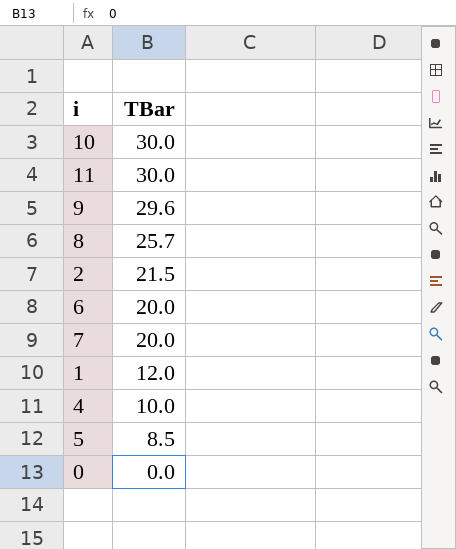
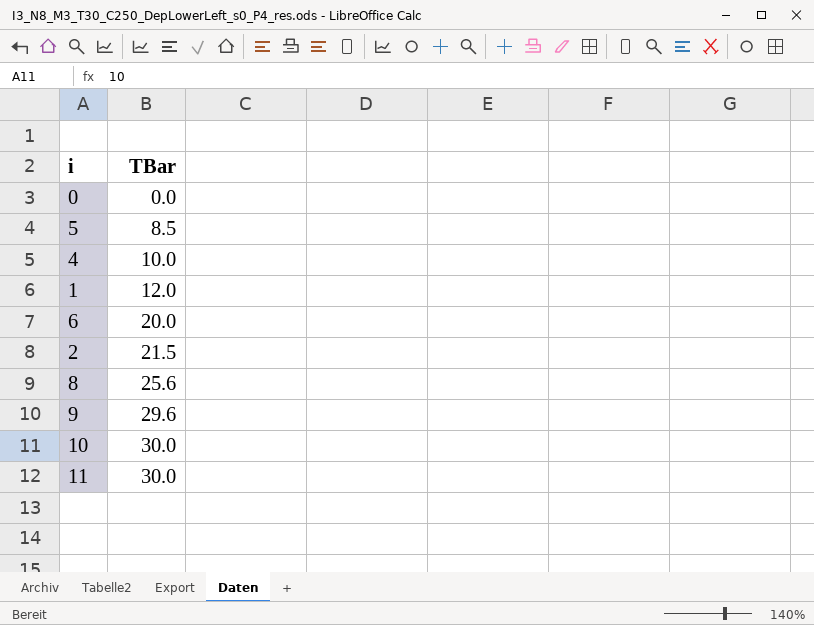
row order: TBar descending -> TBar ascending
row 7: 20.0 -> none
8 | TBar: 25.7 -> 25.6

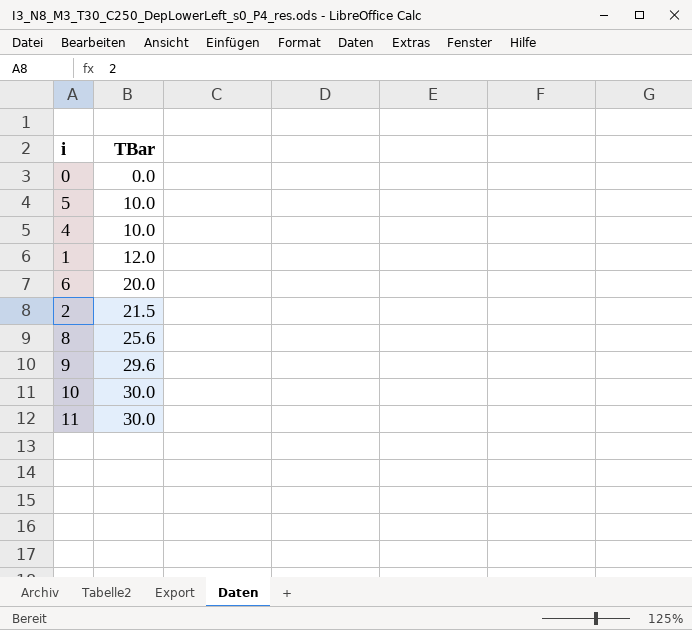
5 | TBar: 8.5 -> 10.0

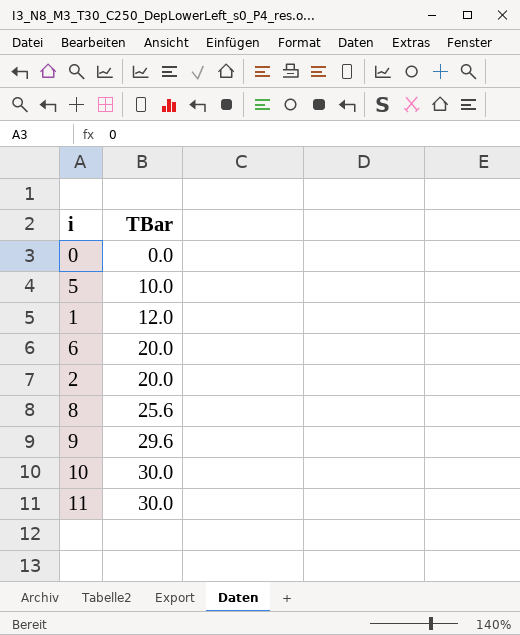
row 4: 10.0 -> none
2 | TBar: 21.5 -> 20.0

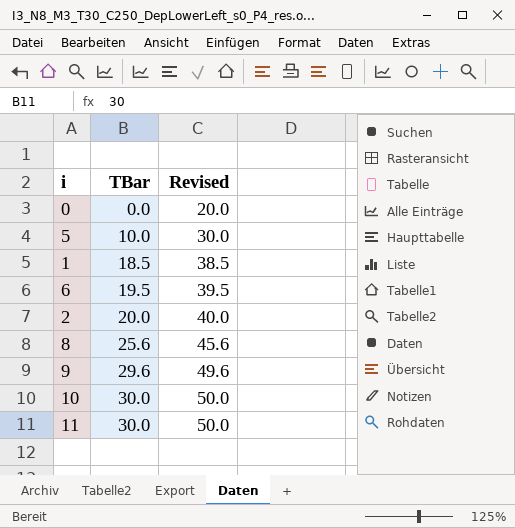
column Revised | formula: none -> [TBar] + 20
1 | TBar: 12.0 -> 18.5
6 | TBar: 20.0 -> 19.5

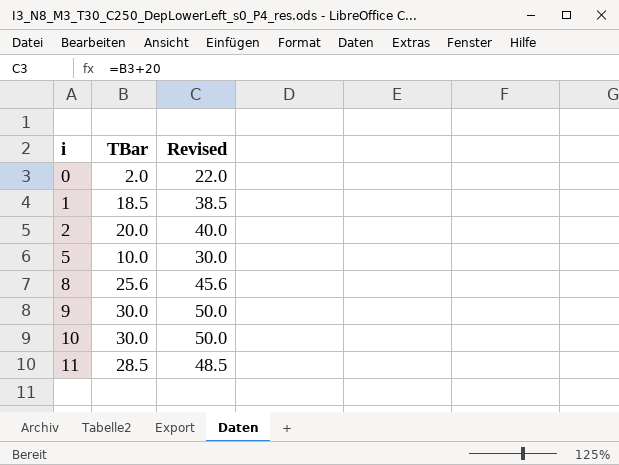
row order: TBar ascending -> i ascending
row 6: 19.5 | 39.5 -> none
0 | TBar: 0.0 -> 2.0
0 | Revised: 20.0 -> 22.0
9 | TBar: 29.6 -> 30.0
9 | Revised: 49.6 -> 50.0
11 | TBar: 30.0 -> 28.5
11 | Revised: 50.0 -> 48.5

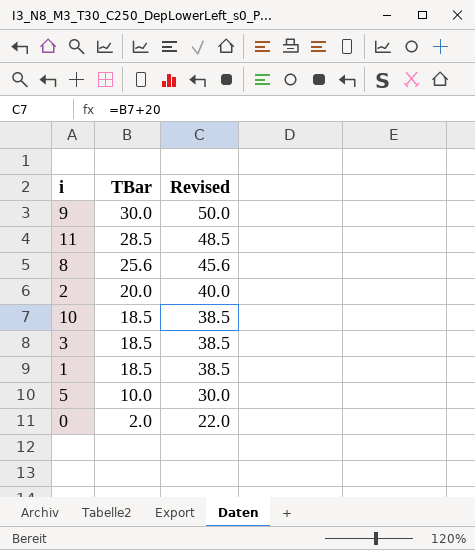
row order: i ascending -> TBar descending
10 | TBar: 30.0 -> 18.5
10 | Revised: 50.0 -> 38.5
row 3: none -> 18.5 | 38.5

